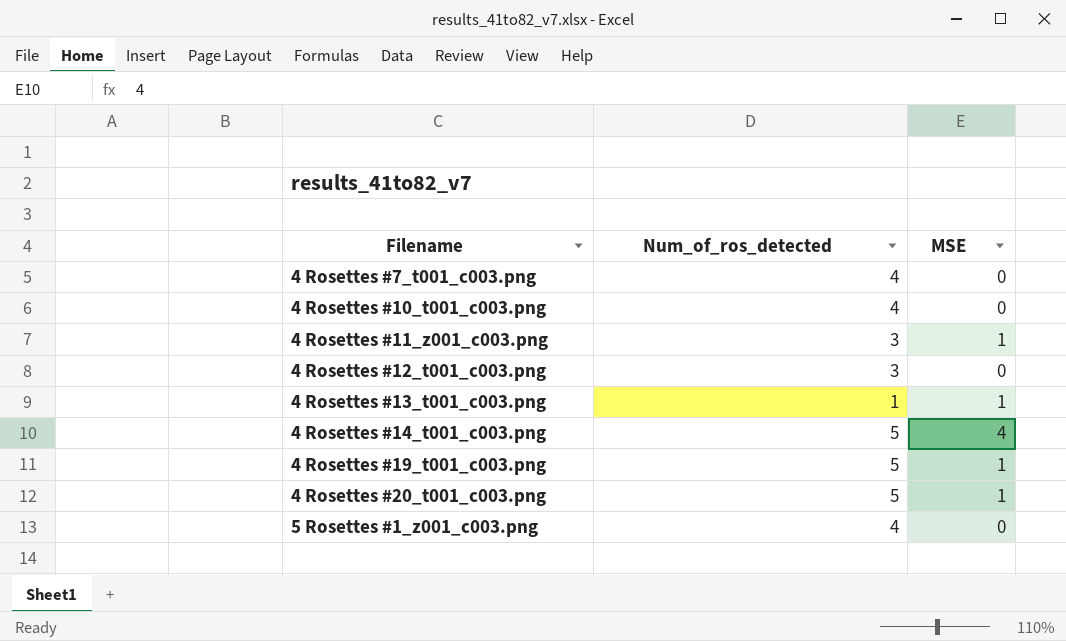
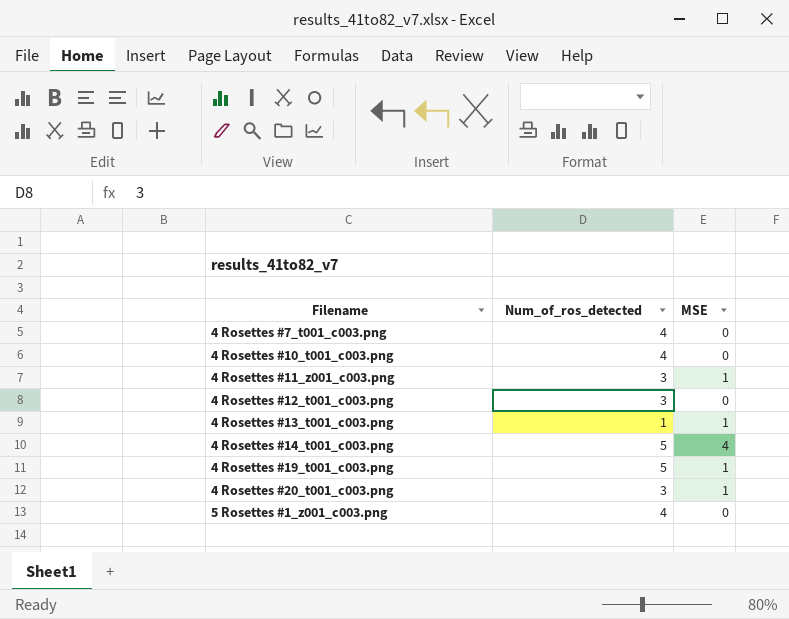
4 Rosettes #20_t001_c003.png | Num_of_ros_detected: 5 -> 3

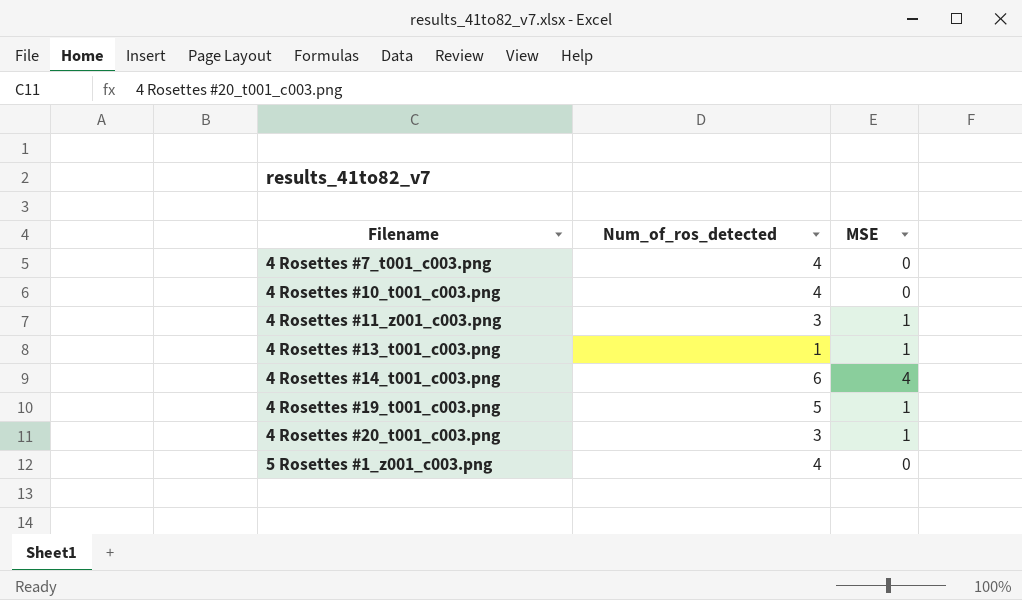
row 4 Rosettes #12_t001_c003.png: 3 | 0 -> none
4 Rosettes #14_t001_c003.png | Num_of_ros_detected: 5 -> 6

